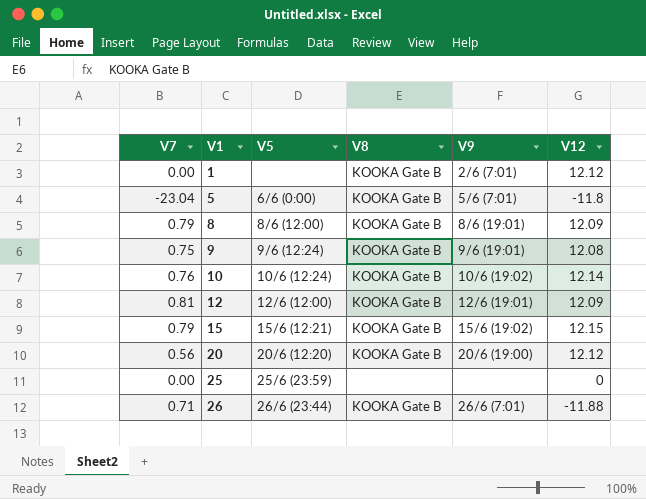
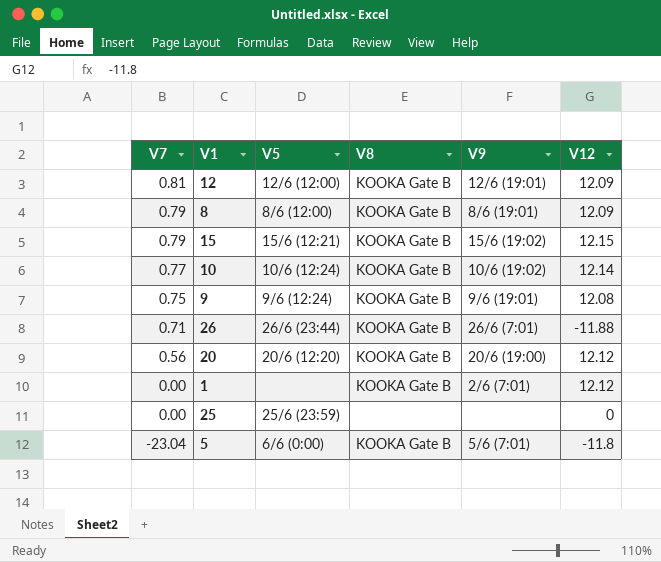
row order: V1 ascending -> V7 descending
10 | V7: 0.76 -> 0.77

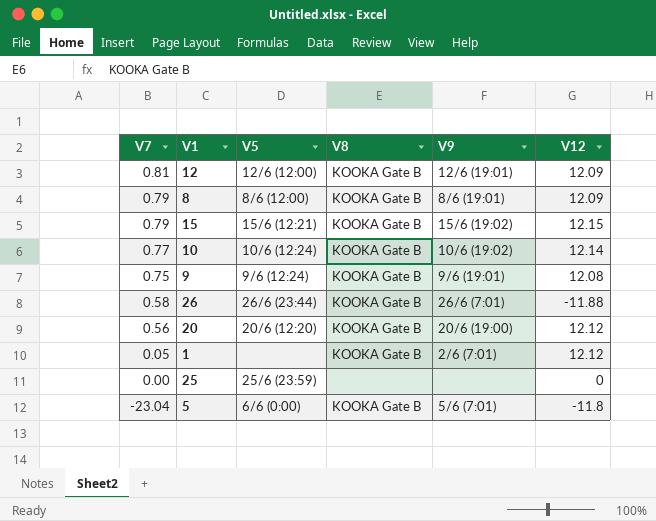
26 | V7: 0.71 -> 0.58
1 | V7: 0.00 -> 0.05

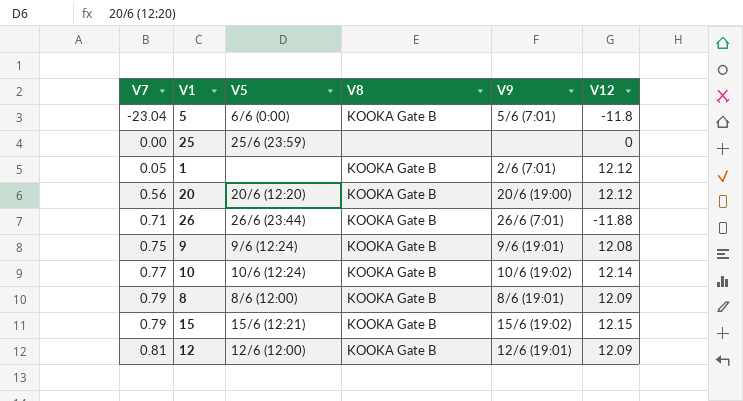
row order: V7 descending -> V7 ascending
26 | V7: 0.58 -> 0.71

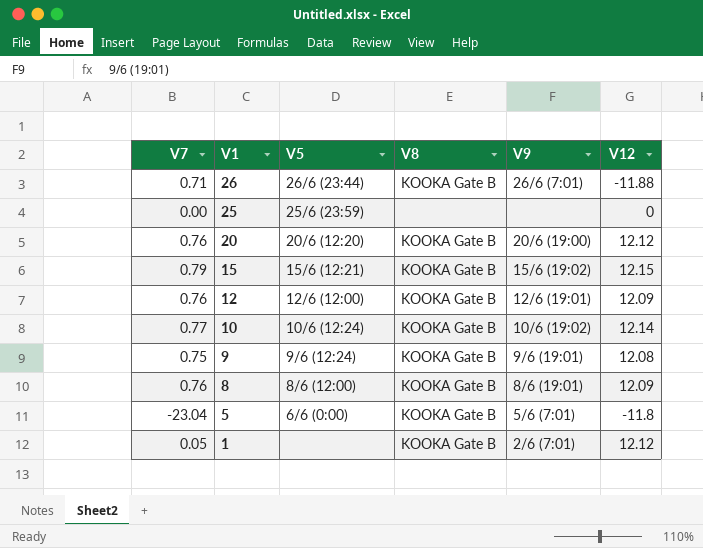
row order: V7 ascending -> V1 descending
20 | V7: 0.56 -> 0.76
12 | V7: 0.81 -> 0.76
8 | V7: 0.79 -> 0.76

